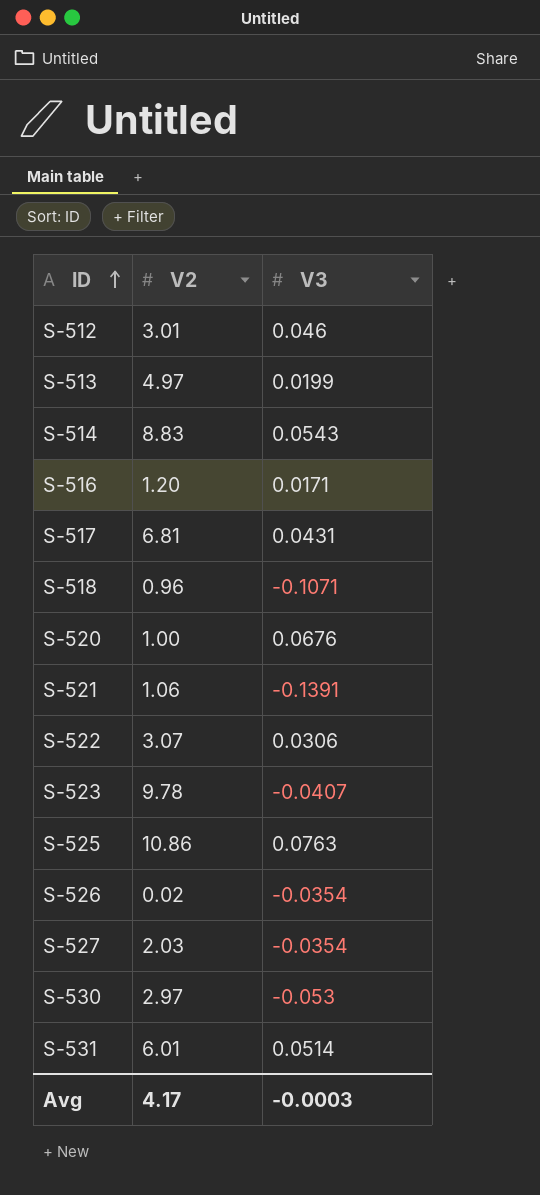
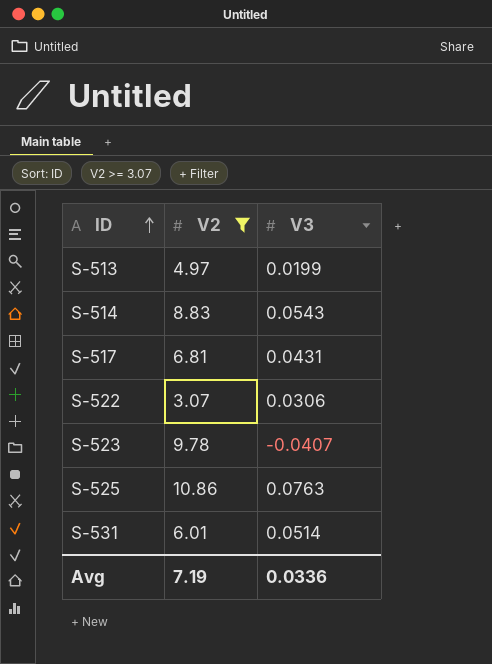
filter: none -> V2 >= 3.07
Avg | V2: 4.17 -> 7.19
Avg | V3: -0.0003 -> 0.0336

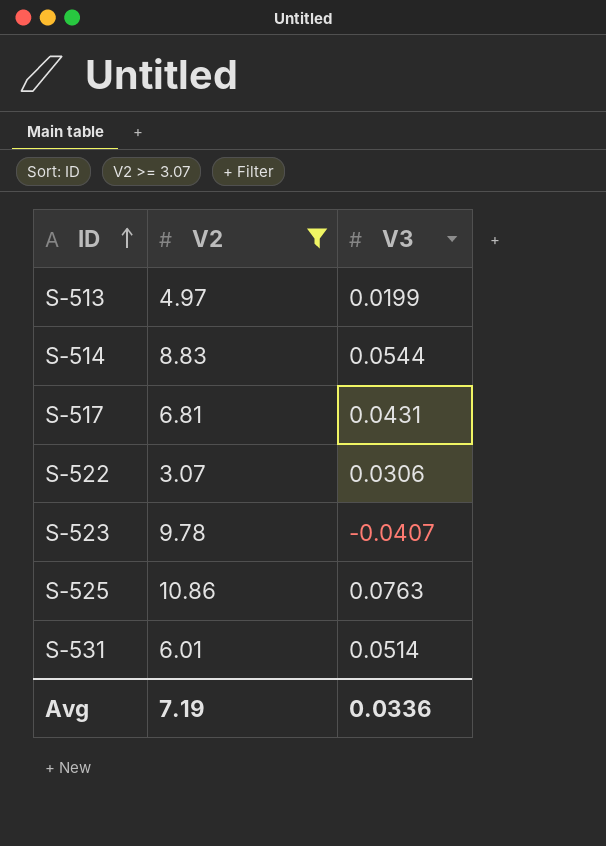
S-514 | V3: 0.0543 -> 0.0544

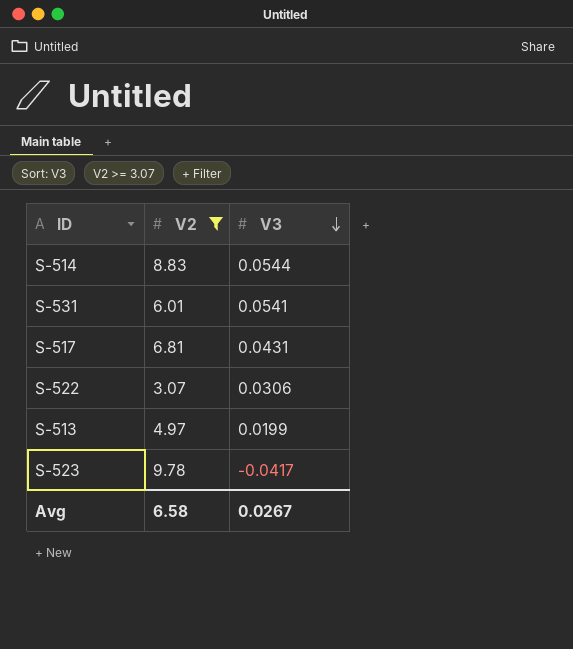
row order: ID ascending -> V3 descending
row S-525: 10.86 | 0.0763 -> none
S-531 | V3: 0.0514 -> 0.0541
S-523 | V3: -0.0407 -> -0.0417
Avg | V2: 7.19 -> 6.58
Avg | V3: 0.0336 -> 0.0267

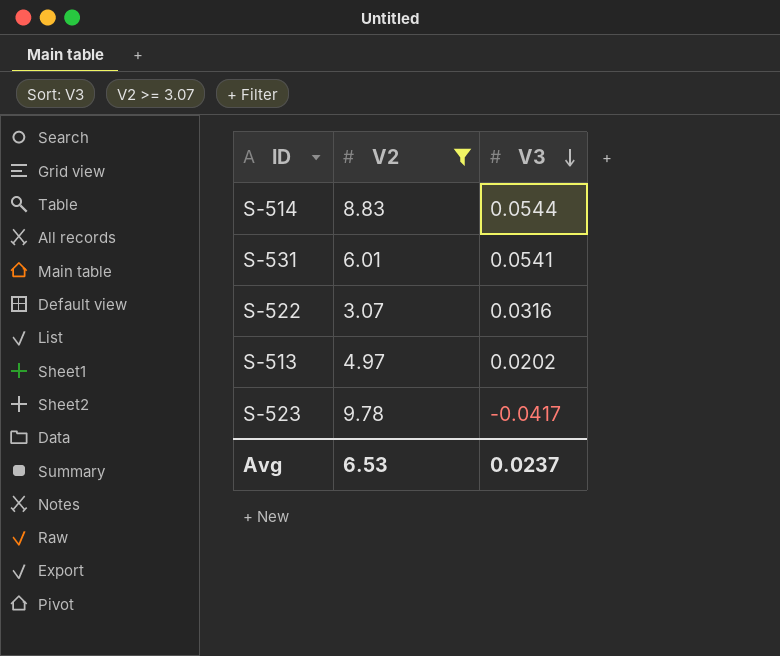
row S-517: 6.81 | 0.0431 -> none
S-522 | V3: 0.0306 -> 0.0316
S-513 | V3: 0.0199 -> 0.0202
Avg | V2: 6.58 -> 6.53
Avg | V3: 0.0267 -> 0.0237

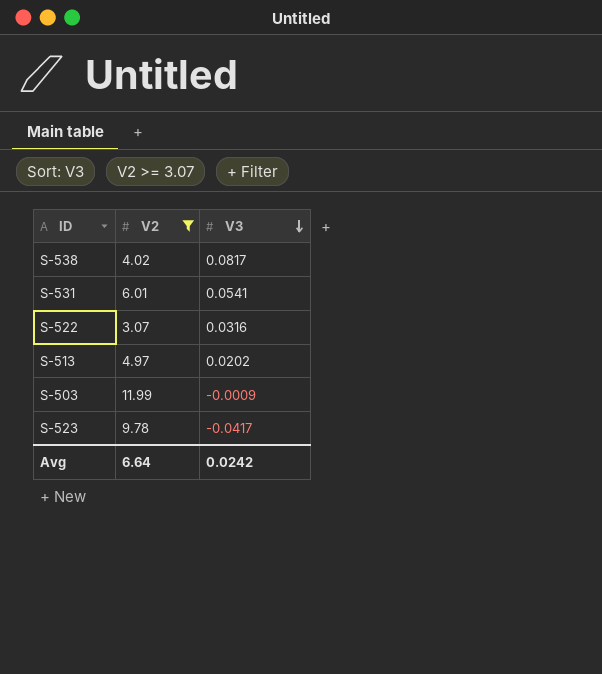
row S-514: 8.83 | 0.0544 -> none
row S-538: none -> 4.02 | 0.0817
row S-503: none -> 11.99 | -0.0009
Avg | V2: 6.53 -> 6.64
Avg | V3: 0.0237 -> 0.0242

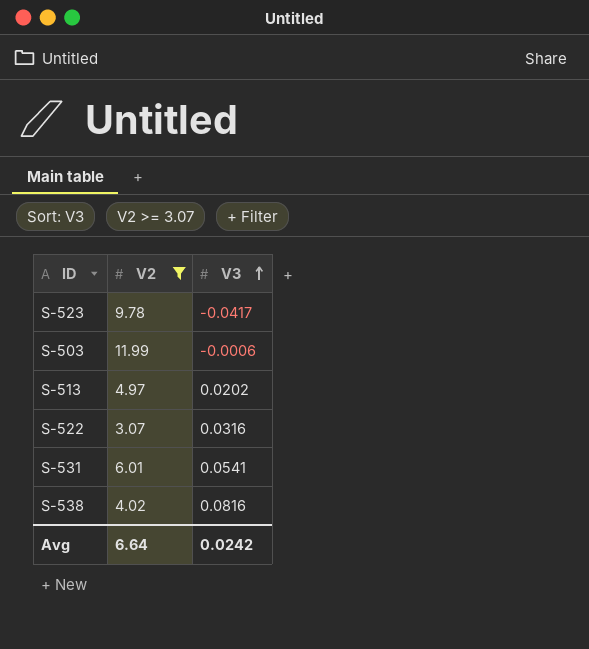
row order: V3 descending -> V3 ascending
S-503 | V3: -0.0009 -> -0.0006
S-538 | V3: 0.0817 -> 0.0816

